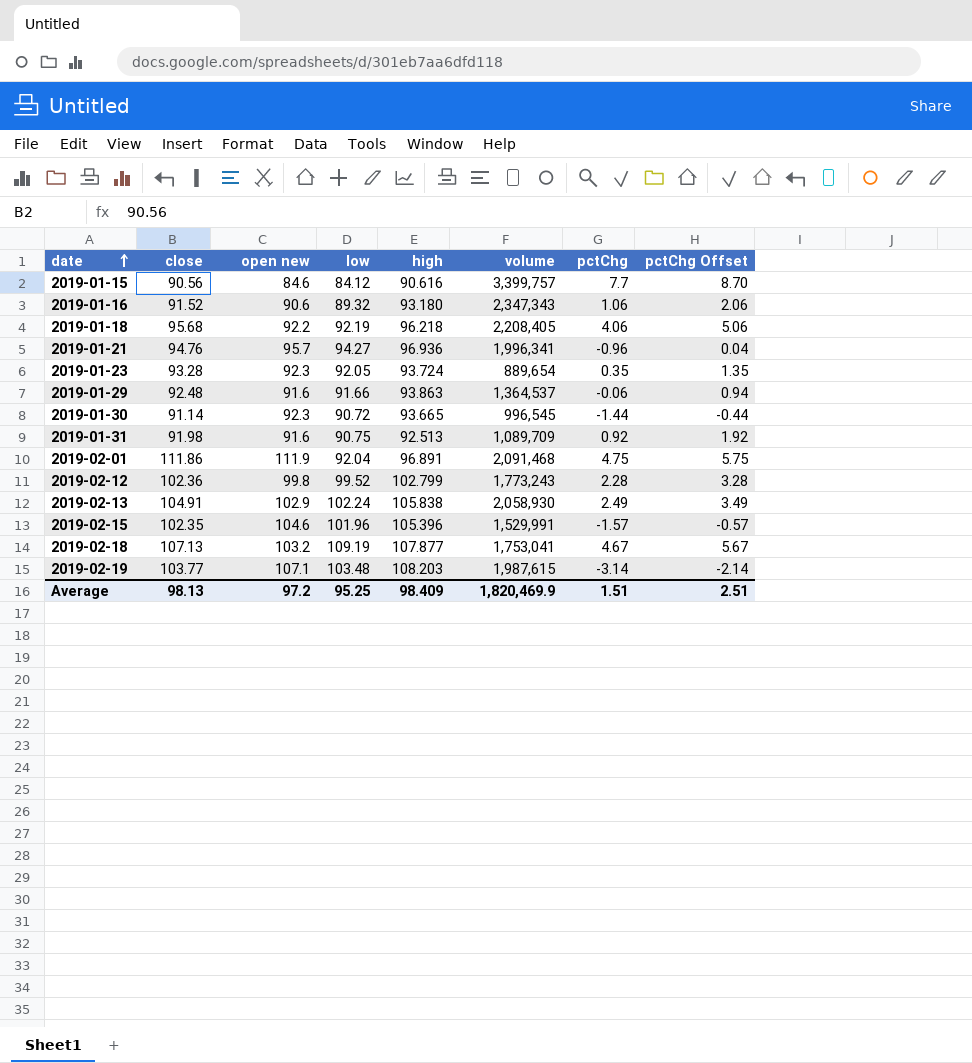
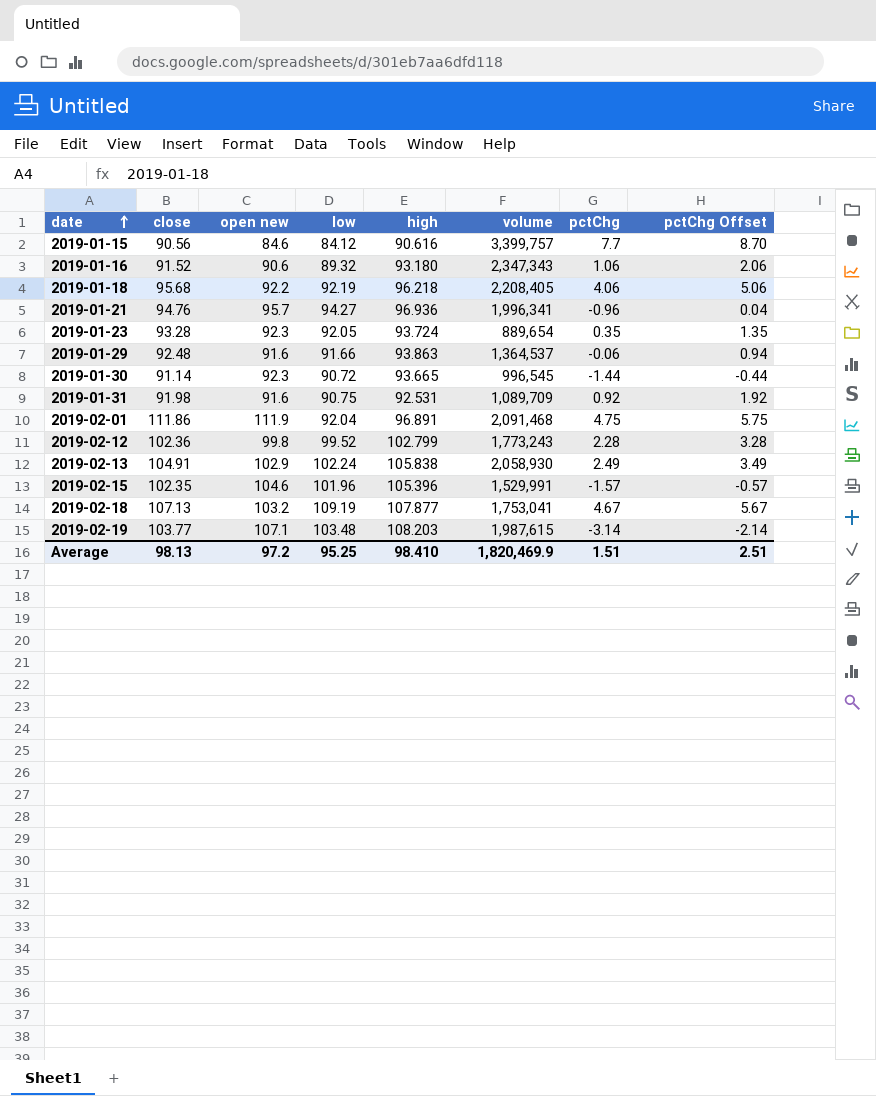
2019-01-31 | high: 92.513 -> 92.531
Average | high: 98.409 -> 98.410

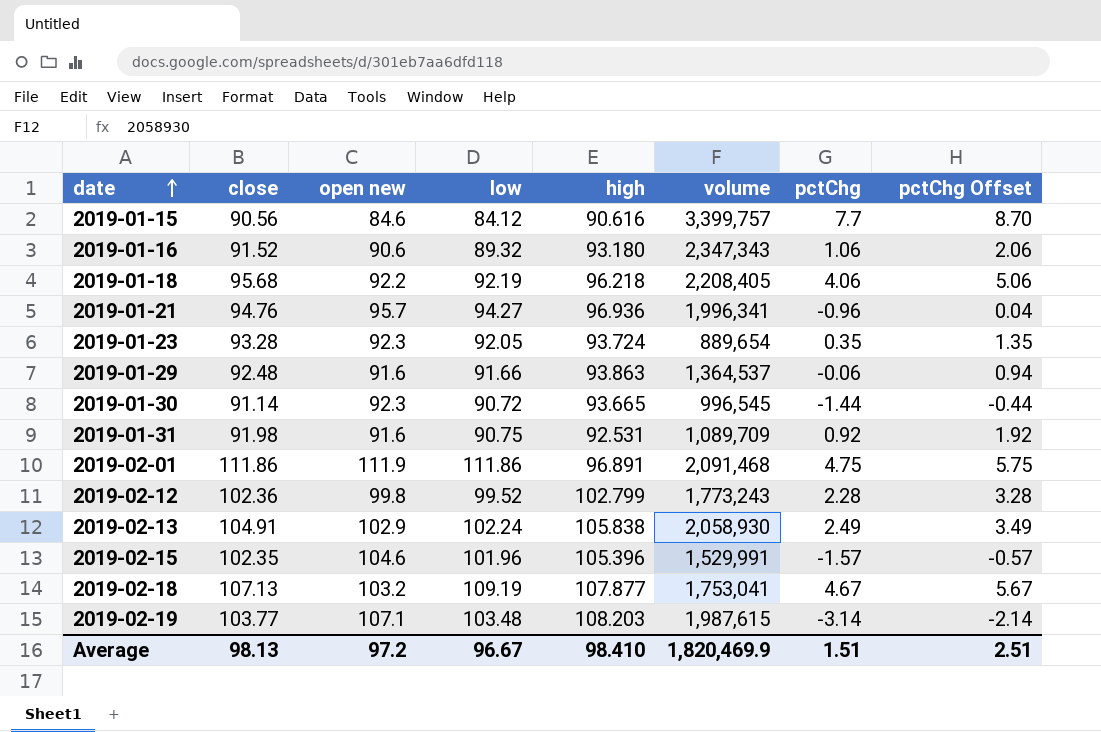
2019-02-01 | low: 92.04 -> 111.86
Average | low: 95.25 -> 96.67

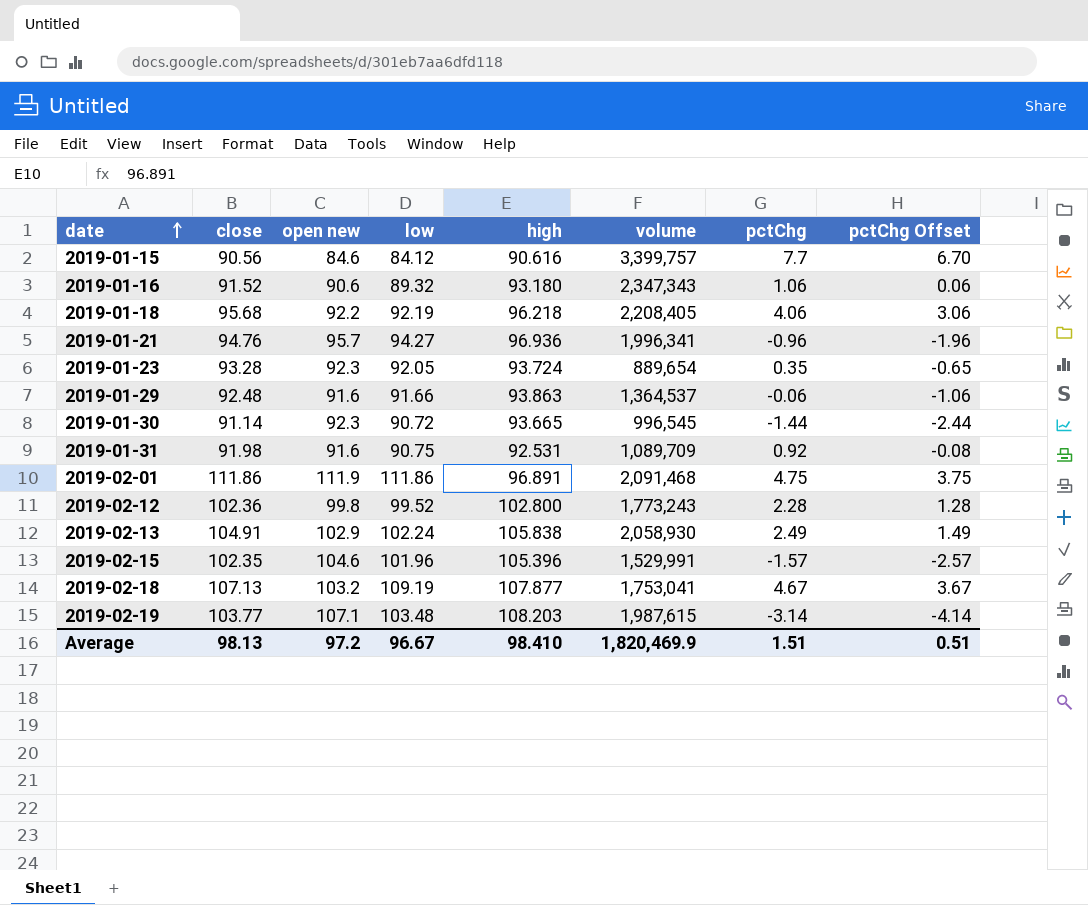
column pctChg Offset | formula: [pctChg] + 1 -> [pctChg] - 1
2019-02-12 | high: 102.799 -> 102.800
Average | pctChg Offset: 2.51 -> 0.51

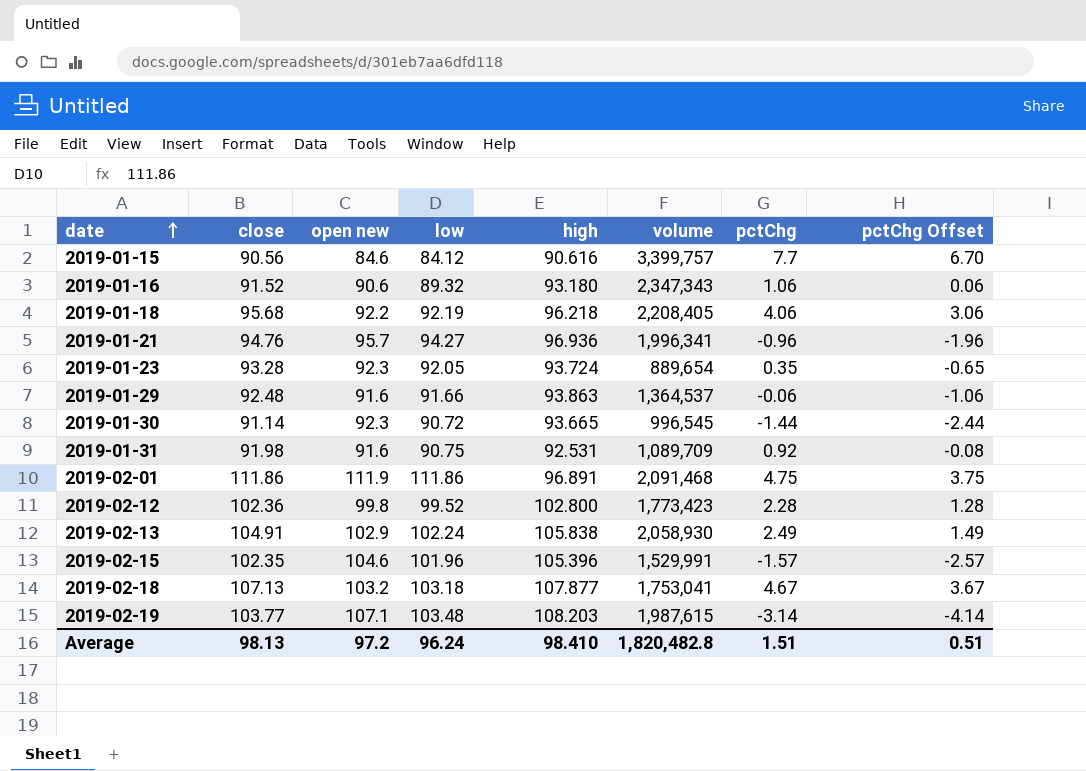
2019-02-12 | volume: 1,773,243 -> 1,773,423
2019-02-18 | low: 109.19 -> 103.18
Average | low: 96.67 -> 96.24
Average | volume: 1,820,469.9 -> 1,820,482.8

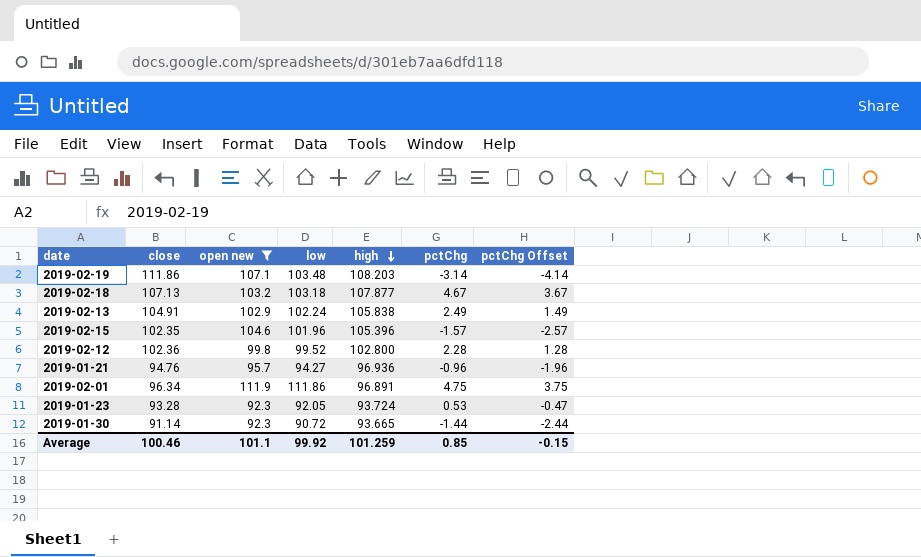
filter: none -> open new >= 92.3
row order: date ascending -> high descending
column volume | position: 6 -> none
2019-02-19 | close: 103.77 -> 111.86
2019-02-01 | close: 111.86 -> 96.34
2019-01-23 | pctChg: 0.35 -> 0.53
2019-01-23 | pctChg Offset: -0.65 -> -0.47
Average | close: 98.13 -> 100.46
Average | open new: 97.2 -> 101.1
Average | low: 96.24 -> 99.92
Average | high: 98.410 -> 101.259
Average | pctChg: 1.51 -> 0.85
Average | pctChg Offset: 0.51 -> -0.15

